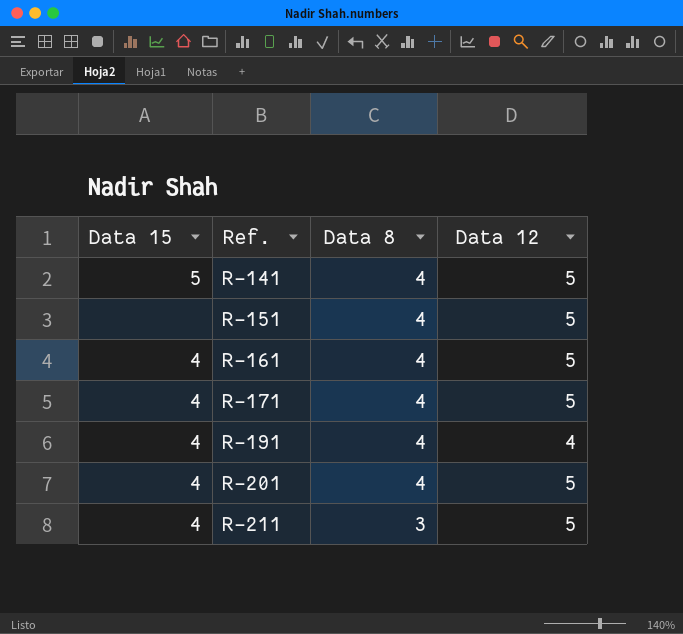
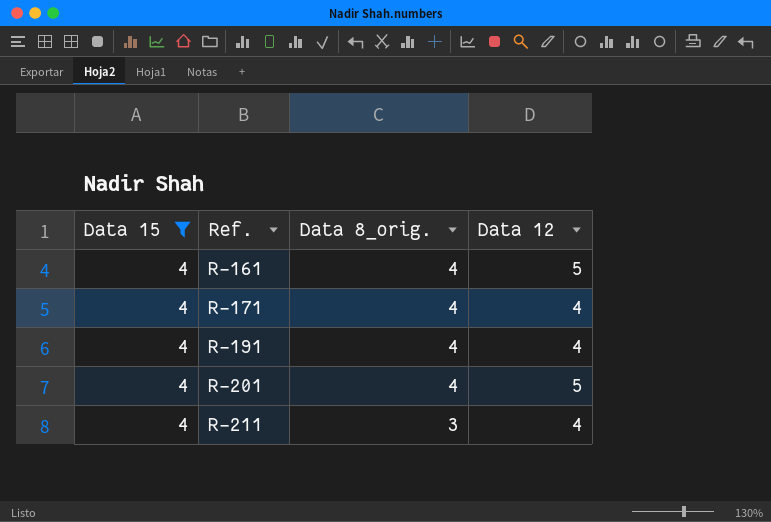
filter: none -> Data 15 = 4
column name: Data 8 -> Data 8_orig.
R-171 | Data 12: 5 -> 4
R-211 | Data 12: 5 -> 4

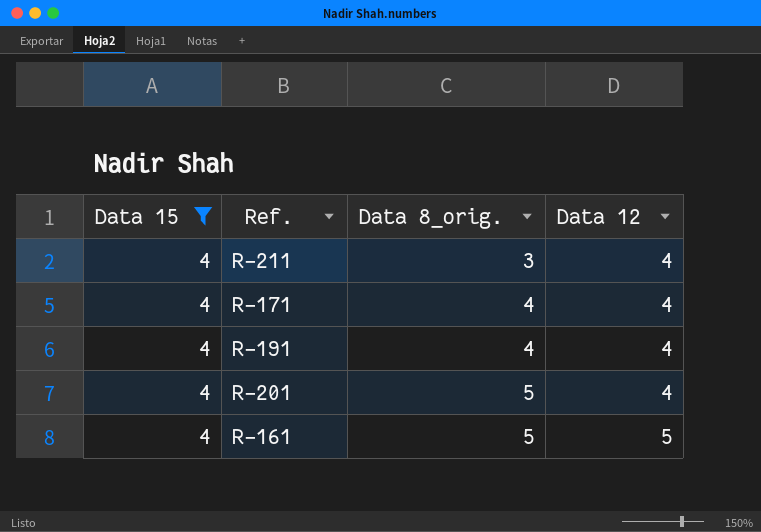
row order: Ref. ascending -> Data 8_orig. ascending
R-201 | Data 8_orig.: 4 -> 5
R-201 | Data 12: 5 -> 4
R-161 | Data 8_orig.: 4 -> 5

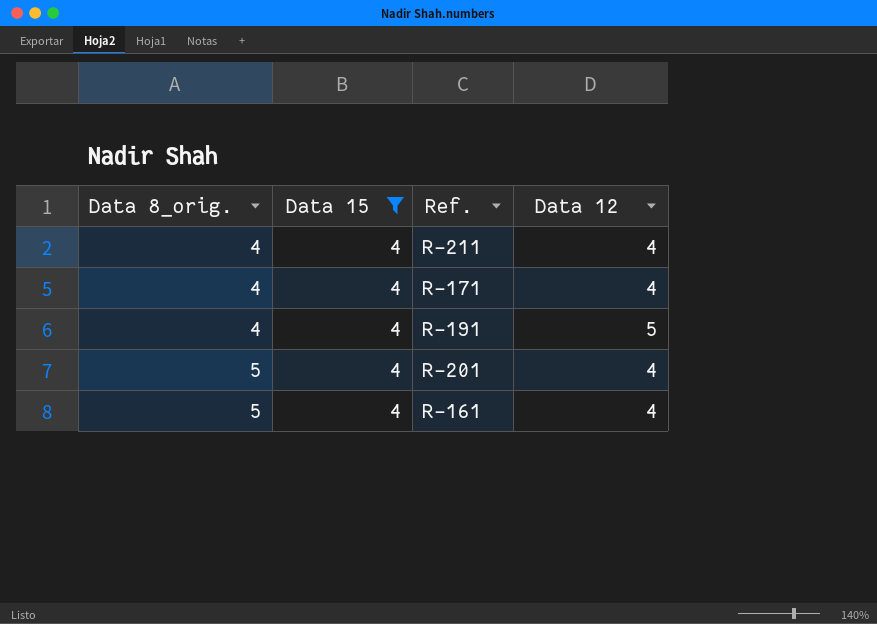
column Data 8_orig. | position: 3 -> 1
R-211 | Data 8_orig.: 3 -> 4
R-191 | Data 12: 4 -> 5
R-161 | Data 12: 5 -> 4

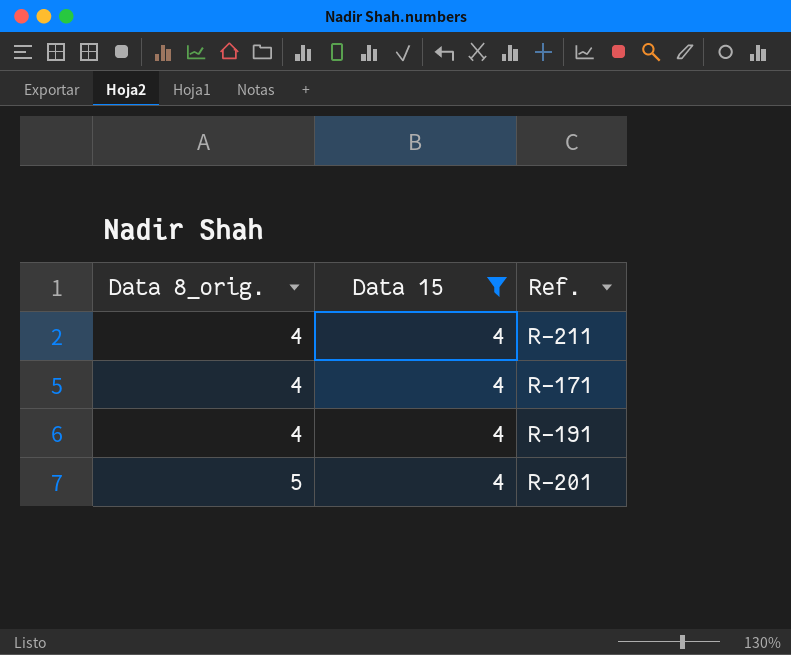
column Data 12 | position: 4 -> none
row R-161: 5 | 4 | 4 -> none

